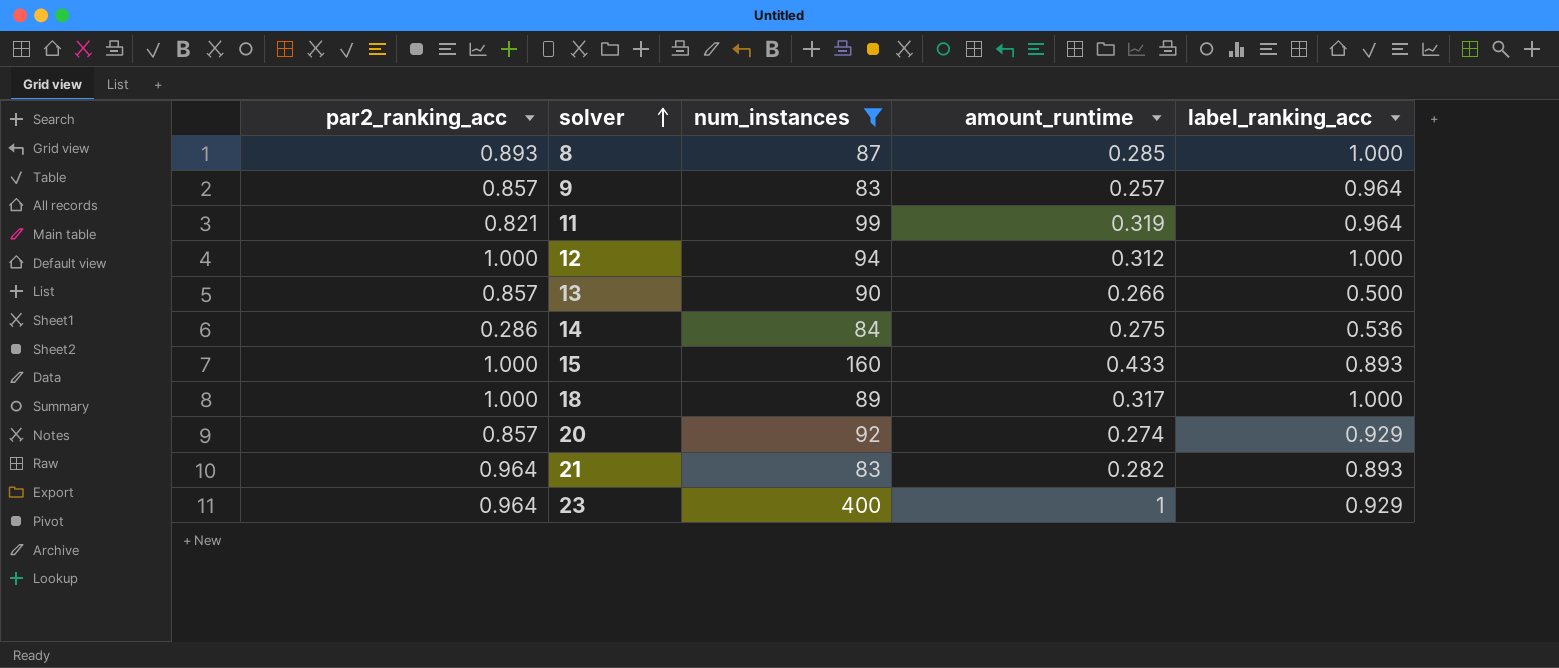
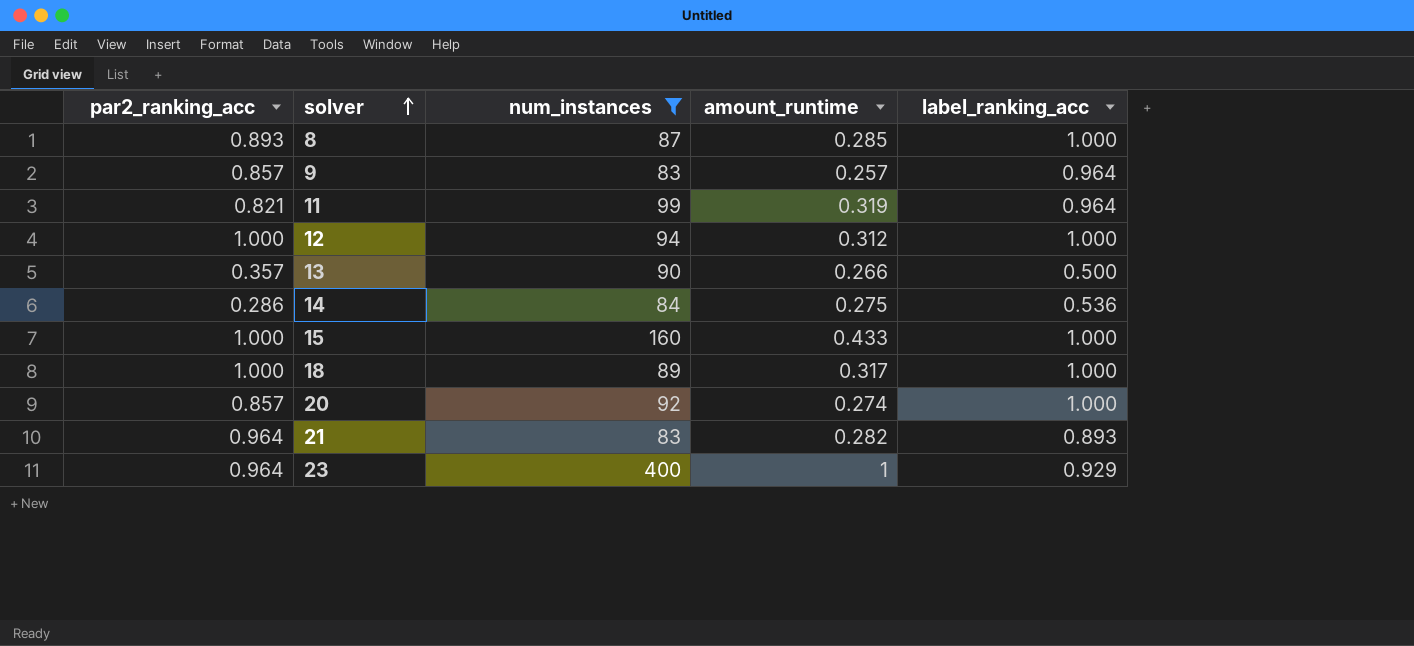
13 | par2_ranking_acc: 0.857 -> 0.357
15 | label_ranking_acc: 0.893 -> 1.000
20 | label_ranking_acc: 0.929 -> 1.000

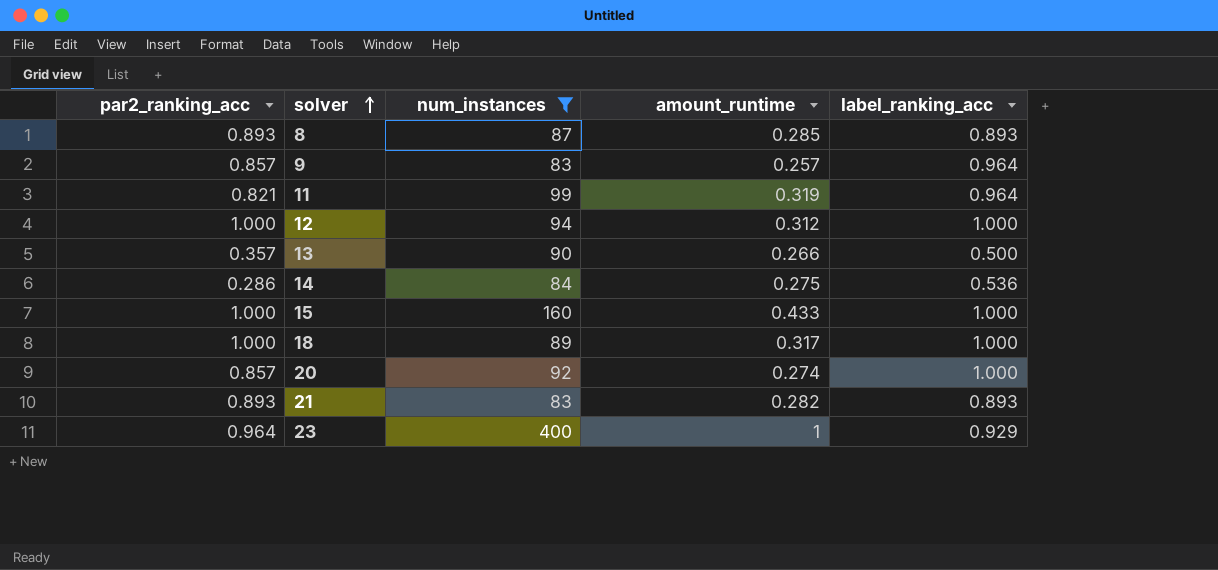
8 | label_ranking_acc: 1.000 -> 0.893
21 | par2_ranking_acc: 0.964 -> 0.893

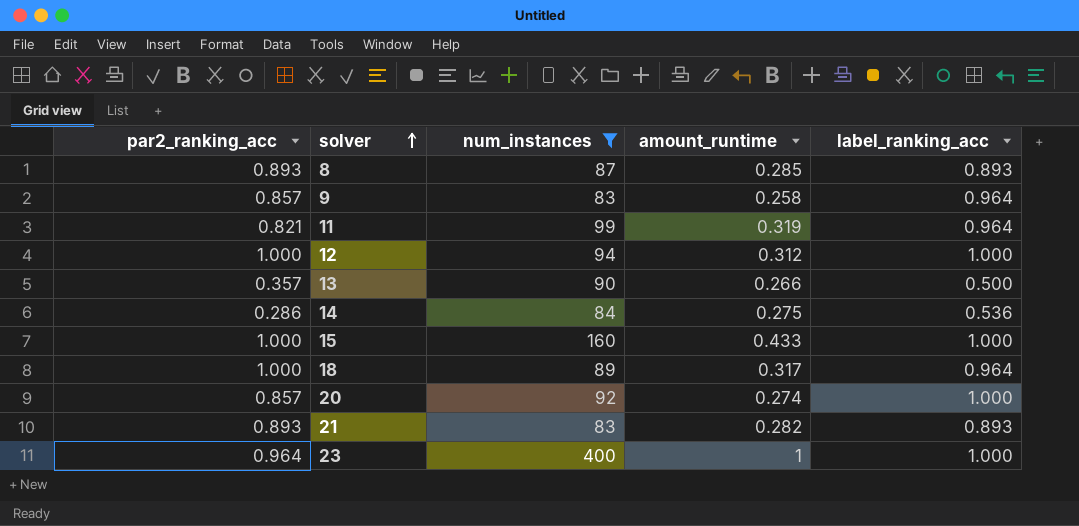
9 | amount_runtime: 0.257 -> 0.258
18 | label_ranking_acc: 1.000 -> 0.964
23 | label_ranking_acc: 0.929 -> 1.000

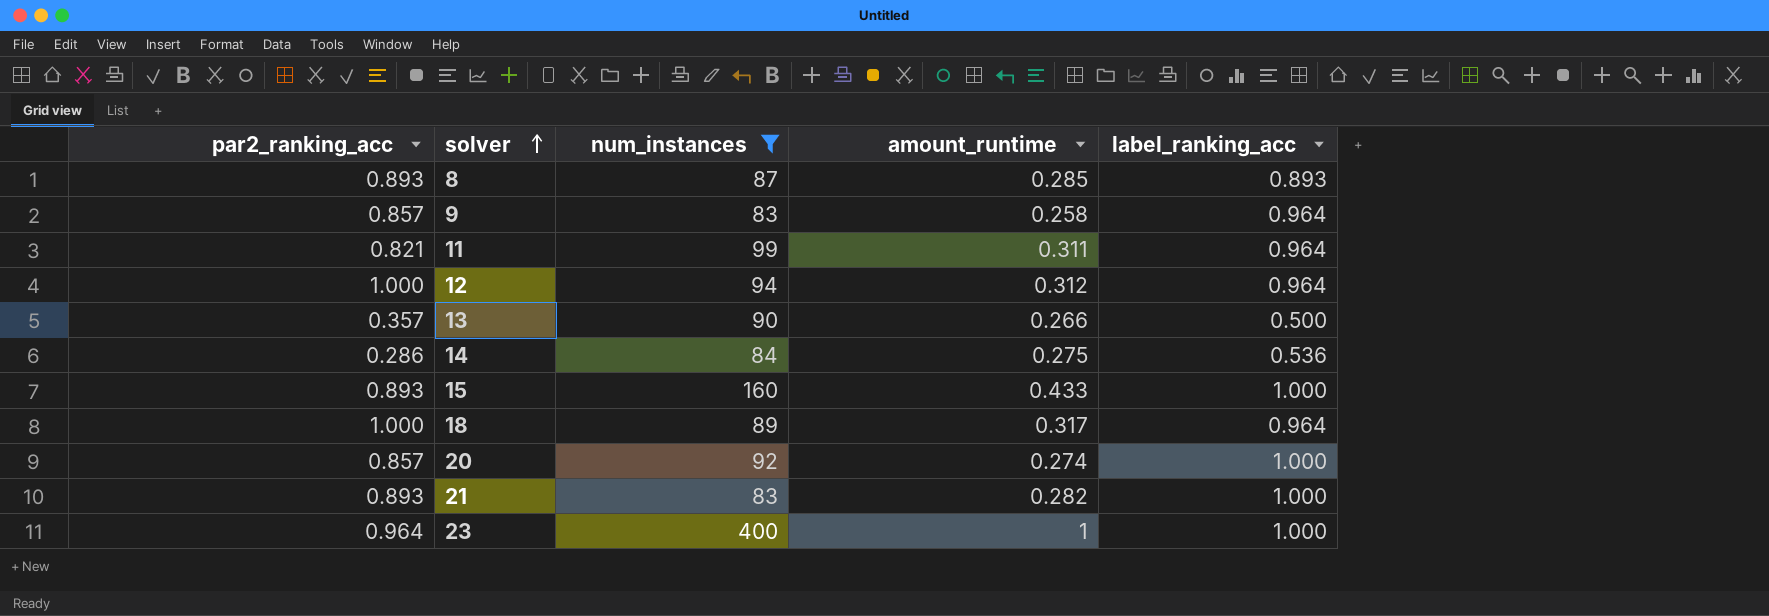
11 | amount_runtime: 0.319 -> 0.311
12 | label_ranking_acc: 1.000 -> 0.964
15 | par2_ranking_acc: 1.000 -> 0.893
21 | label_ranking_acc: 0.893 -> 1.000

